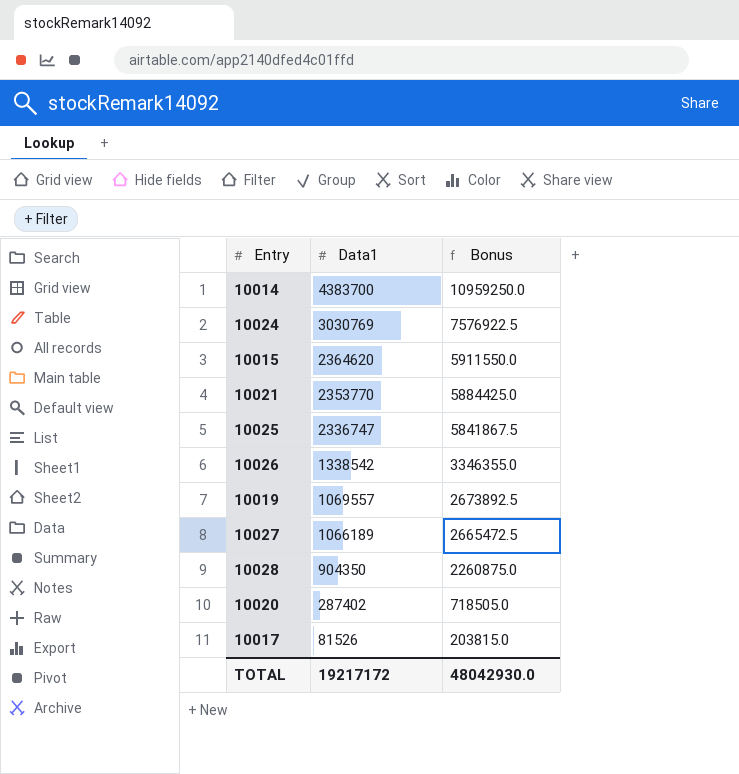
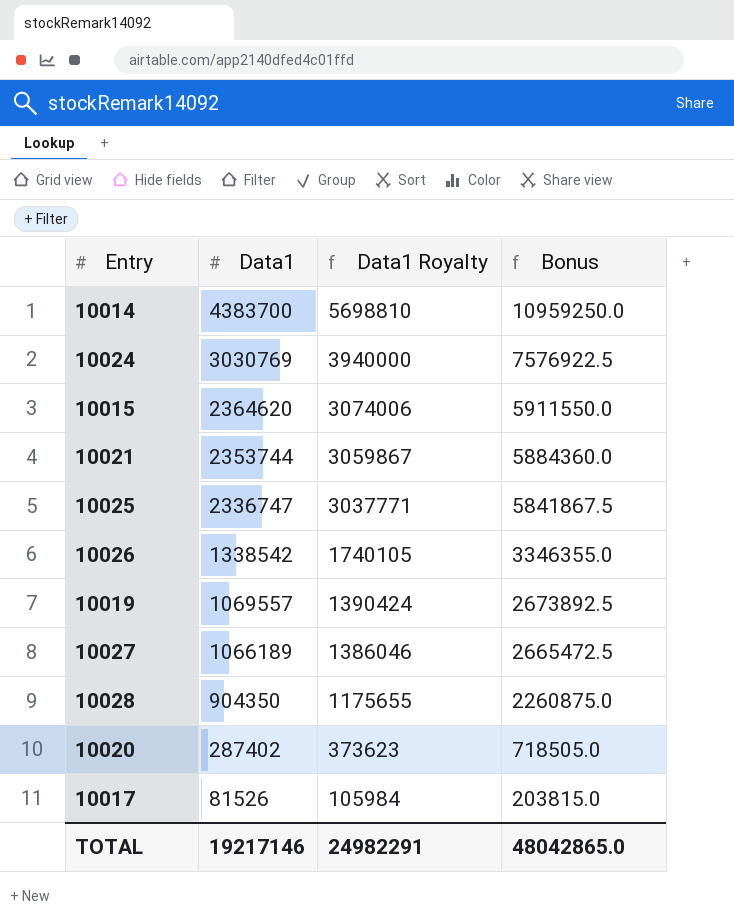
column Data1 Royalty | formula: none -> [Data1] * 1.3
10021 | Data1: 2353770 -> 2353744
10021 | Bonus: 5884425.0 -> 5884360.0
TOTAL | Data1: 19217172 -> 19217146
TOTAL | Bonus: 48042930.0 -> 48042865.0

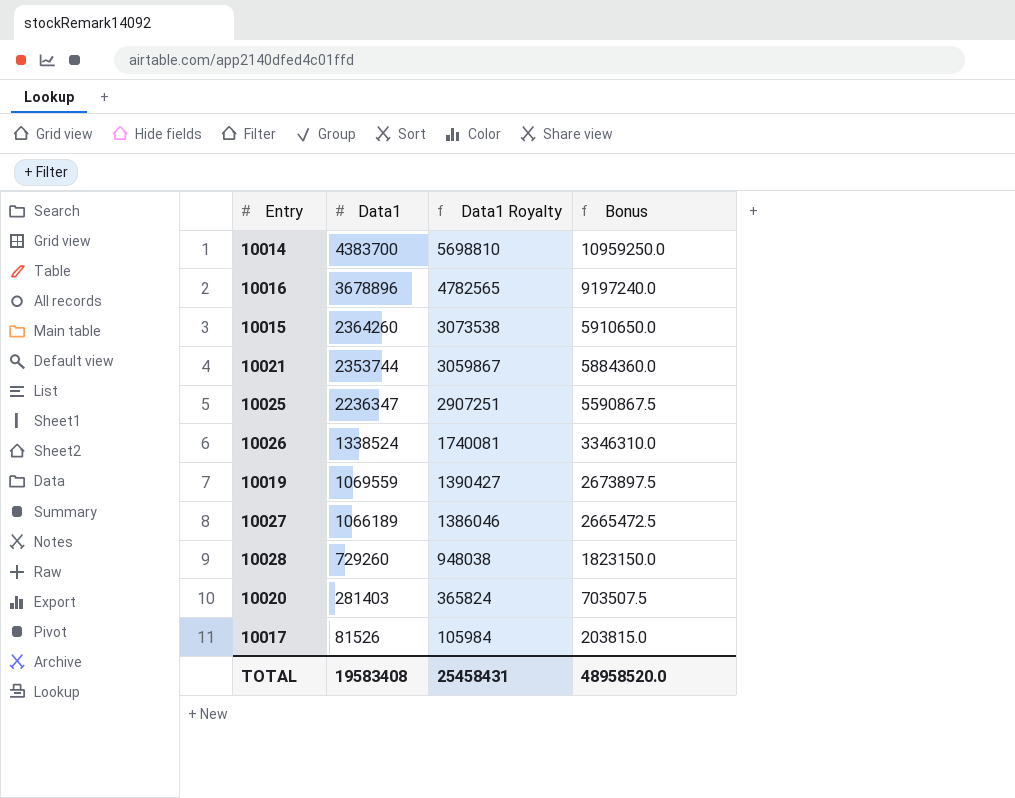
row 10024: 3030769 | 3940000 | 7576922.5 -> none
row 10016: none -> 3678896 | 4782565 | 9197240.0
10015 | Data1: 2364620 -> 2364260
10015 | Data1 Royalty: 3074006 -> 3073538
10015 | Bonus: 5911550.0 -> 5910650.0
10025 | Data1: 2336747 -> 2236347
10025 | Data1 Royalty: 3037771 -> 2907251
10025 | Bonus: 5841867.5 -> 5590867.5
10026 | Data1: 1338542 -> 1338524
10026 | Data1 Royalty: 1740105 -> 1740081
10026 | Bonus: 3346355.0 -> 3346310.0
10019 | Data1: 1069557 -> 1069559
10019 | Data1 Royalty: 1390424 -> 1390427
10019 | Bonus: 2673892.5 -> 2673897.5
10028 | Data1: 904350 -> 729260
10028 | Data1 Royalty: 1175655 -> 948038
10028 | Bonus: 2260875.0 -> 1823150.0
10020 | Data1: 287402 -> 281403
10020 | Data1 Royalty: 373623 -> 365824
10020 | Bonus: 718505.0 -> 703507.5
TOTAL | Data1: 19217146 -> 19583408
TOTAL | Data1 Royalty: 24982291 -> 25458431
TOTAL | Bonus: 48042865.0 -> 48958520.0

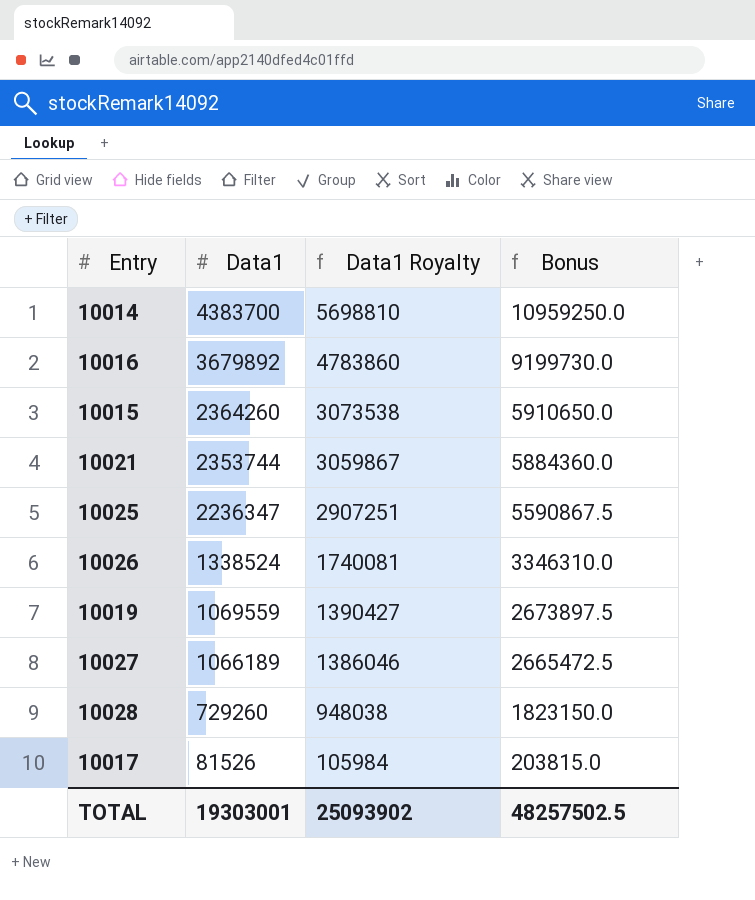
row 10020: 281403 | 365824 | 703507.5 -> none
10016 | Data1: 3678896 -> 3679892
10016 | Data1 Royalty: 4782565 -> 4783860
10016 | Bonus: 9197240.0 -> 9199730.0
TOTAL | Data1: 19583408 -> 19303001
TOTAL | Data1 Royalty: 25458431 -> 25093902
TOTAL | Bonus: 48958520.0 -> 48257502.5

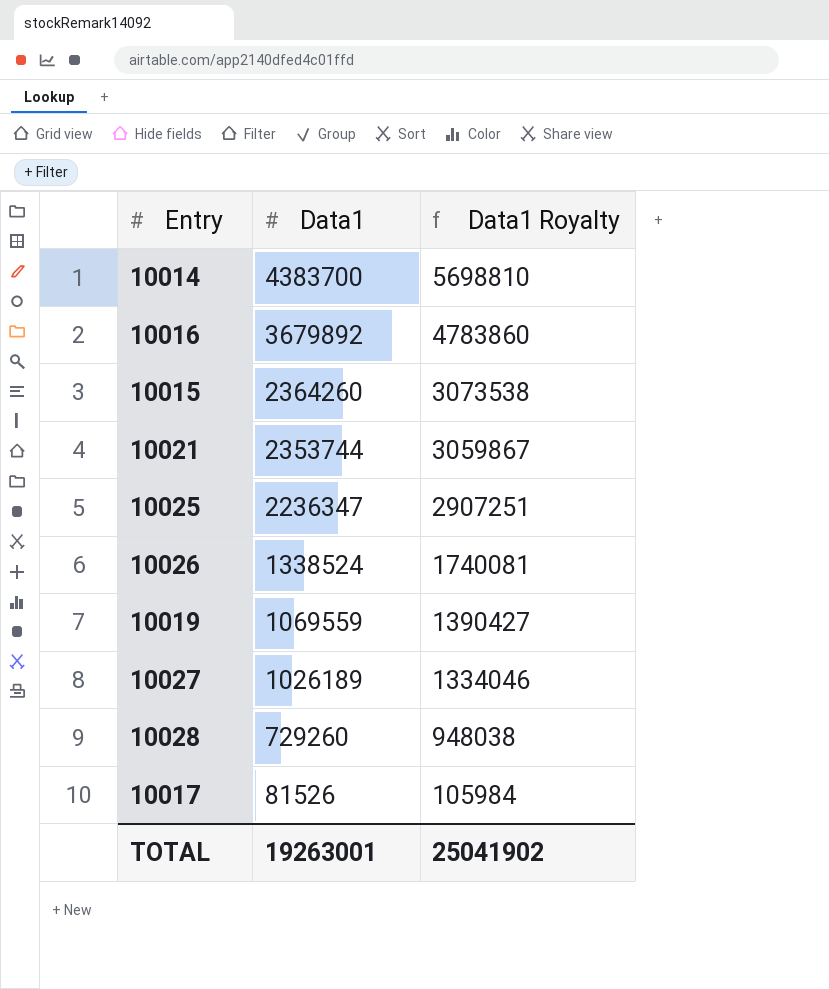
column Bonus | formula: [Data1] * 2.5 -> none
10027 | Data1: 1066189 -> 1026189
10027 | Data1 Royalty: 1386046 -> 1334046
TOTAL | Data1: 19303001 -> 19263001
TOTAL | Data1 Royalty: 25093902 -> 25041902

